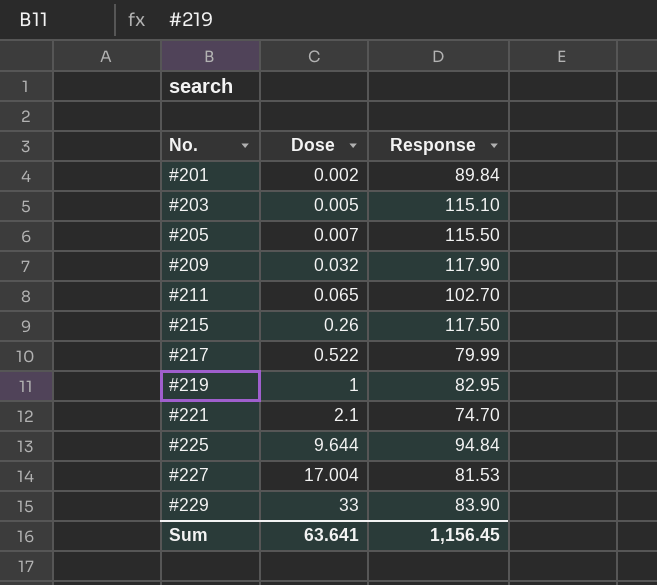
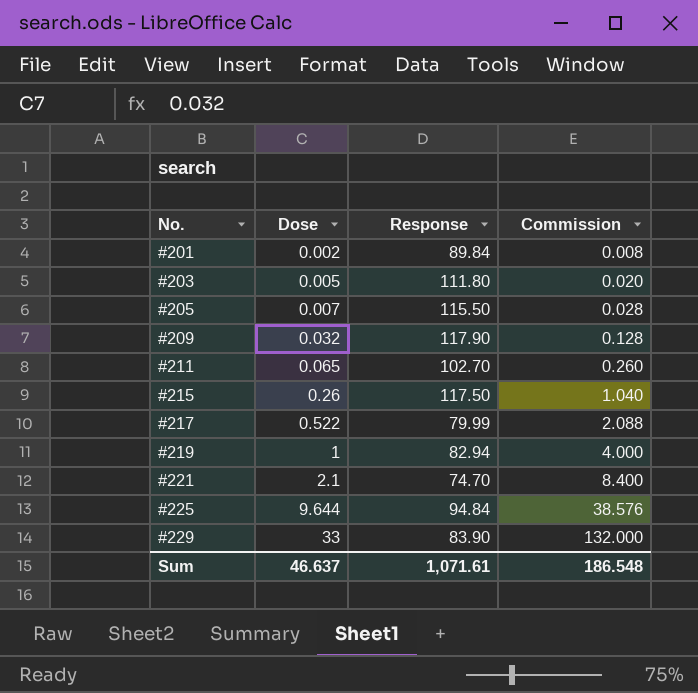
column Commission | formula: none -> [Dose] * 4
row #227: 17.004 | 81.53 -> none
#203 | Response: 115.10 -> 111.80
#219 | Response: 82.95 -> 82.94
Sum | Dose: 63.641 -> 46.637
Sum | Response: 1,156.45 -> 1,071.61

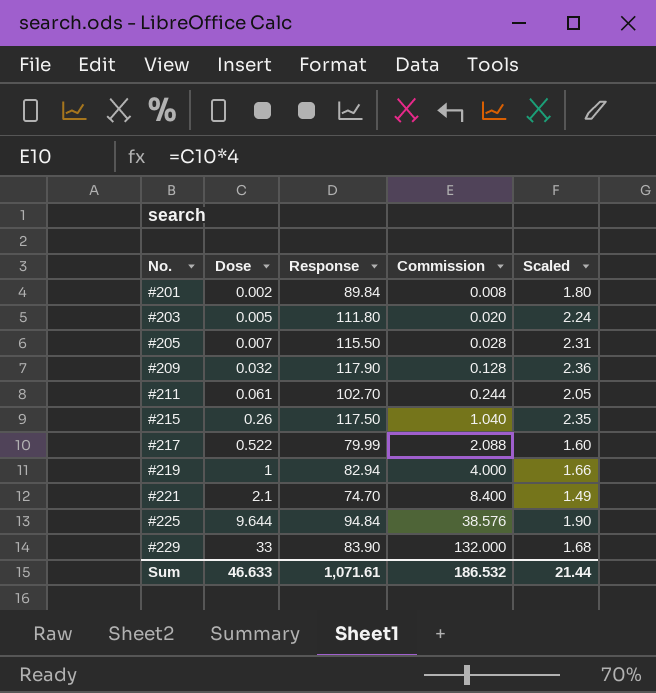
column Scaled | formula: none -> [Response] * 0.02
#211 | Dose: 0.065 -> 0.061
#211 | Commission: 0.260 -> 0.244
Sum | Dose: 46.637 -> 46.633
Sum | Commission: 186.548 -> 186.532

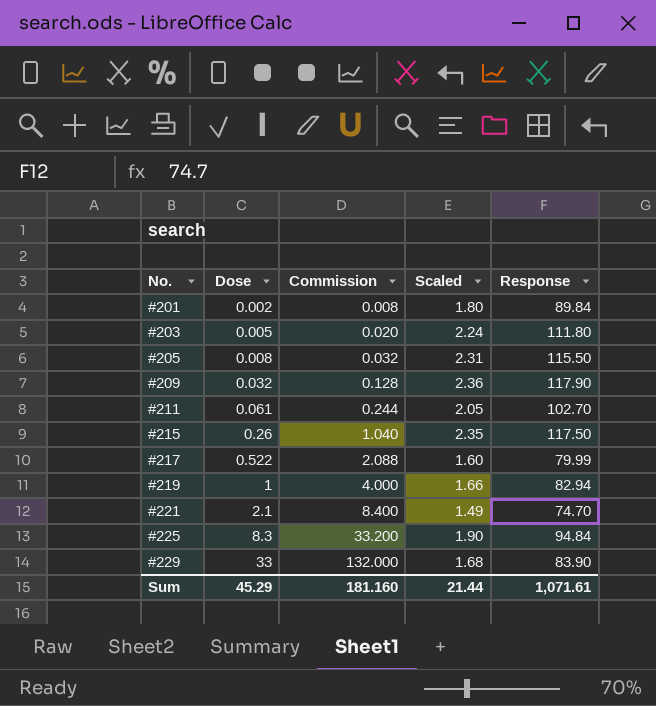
column Response | position: 3 -> 5
#205 | Dose: 0.007 -> 0.008
#205 | Commission: 0.028 -> 0.032
#225 | Dose: 9.644 -> 8.3
#225 | Commission: 38.576 -> 33.200
Sum | Dose: 46.633 -> 45.29
Sum | Commission: 186.532 -> 181.160

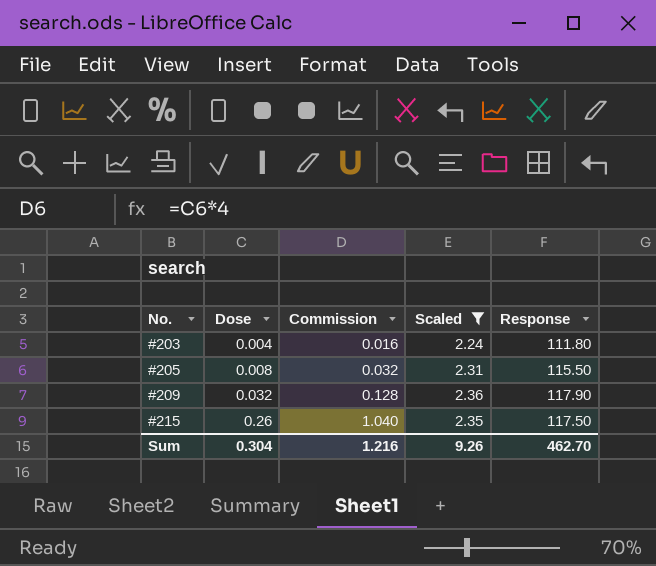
filter: none -> Scaled >= 2.24
#203 | Dose: 0.005 -> 0.004
#203 | Commission: 0.020 -> 0.016
Sum | Dose: 45.29 -> 0.304
Sum | Commission: 181.160 -> 1.216
Sum | Scaled: 21.44 -> 9.26
Sum | Response: 1,071.61 -> 462.70

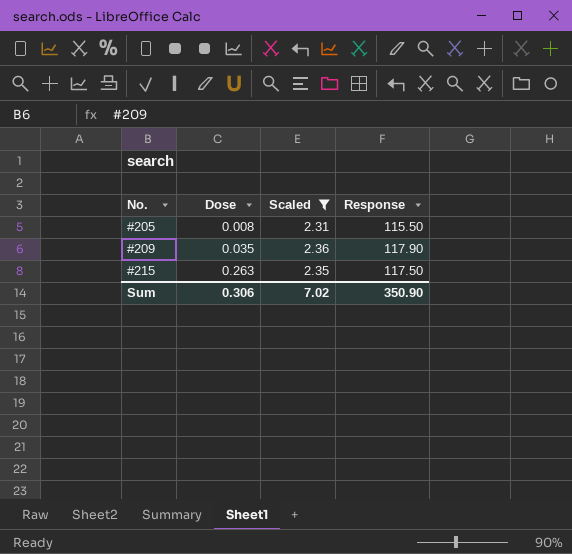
column Commission | formula: [Dose] * 4 -> none
row #203: 0.004 | 0.016 | 2.24 | 111.80 -> none
#209 | Dose: 0.032 -> 0.035
#215 | Dose: 0.26 -> 0.263
Sum | Dose: 0.304 -> 0.306
Sum | Scaled: 9.26 -> 7.02
Sum | Response: 462.70 -> 350.90

